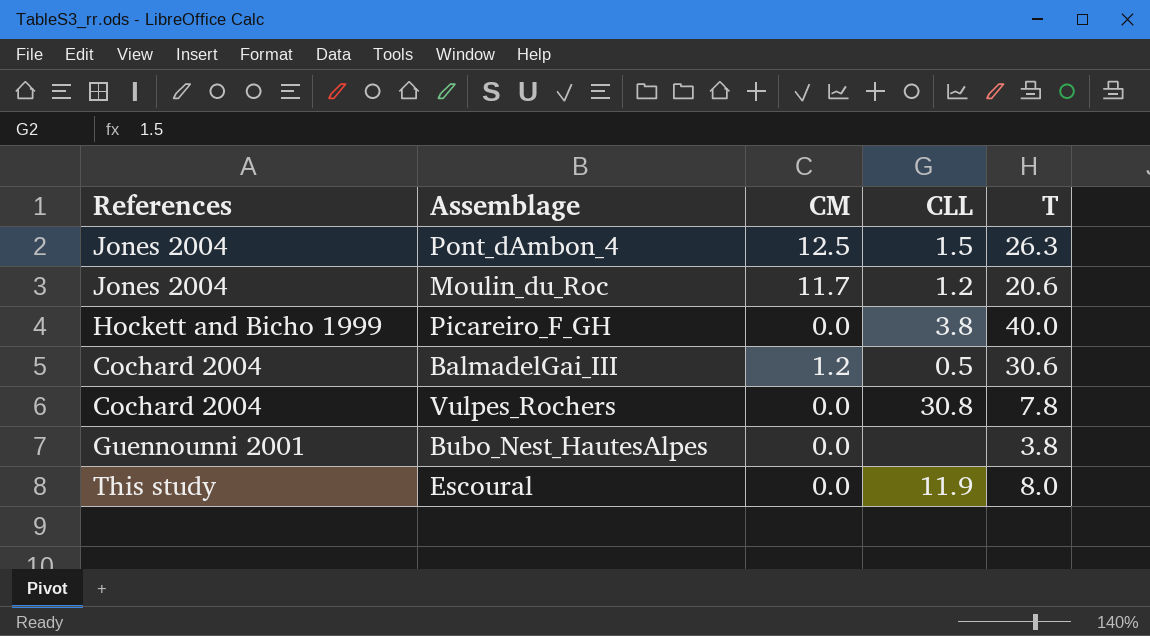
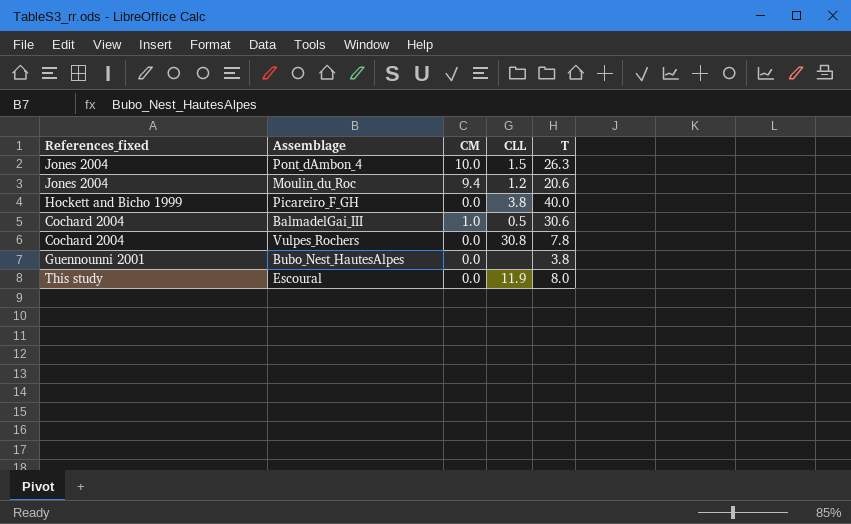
column name: References -> References_fixed
Pont_dAmbon_4 | CM: 12.5 -> 10.0
Moulin_du_Roc | CM: 11.7 -> 9.4
BalmadelGai_III | CM: 1.2 -> 1.0

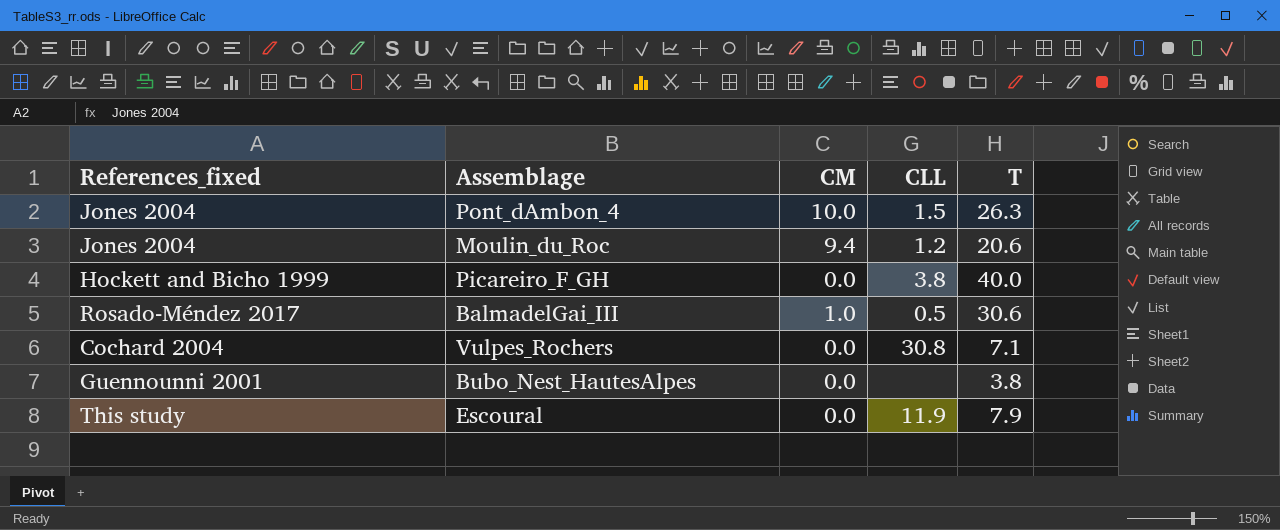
BalmadelGai_III | References_fixed: Cochard 2004 -> Rosado-Méndez 2017
Vulpes_Rochers | T: 7.8 -> 7.1
Escoural | T: 8.0 -> 7.9

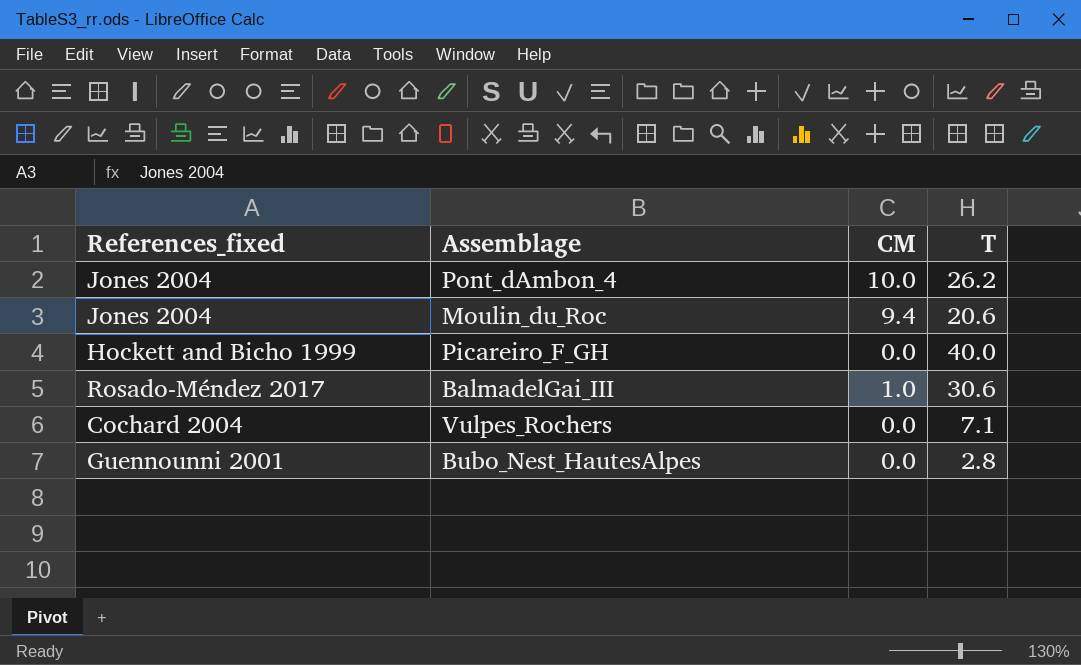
column CLL | position: 4 -> none
row Escoural: This study | 0.0 | 11.9 | 7.9 -> none
Pont_dAmbon_4 | T: 26.3 -> 26.2
Bubo_Nest_HautesAlpes | T: 3.8 -> 2.8

